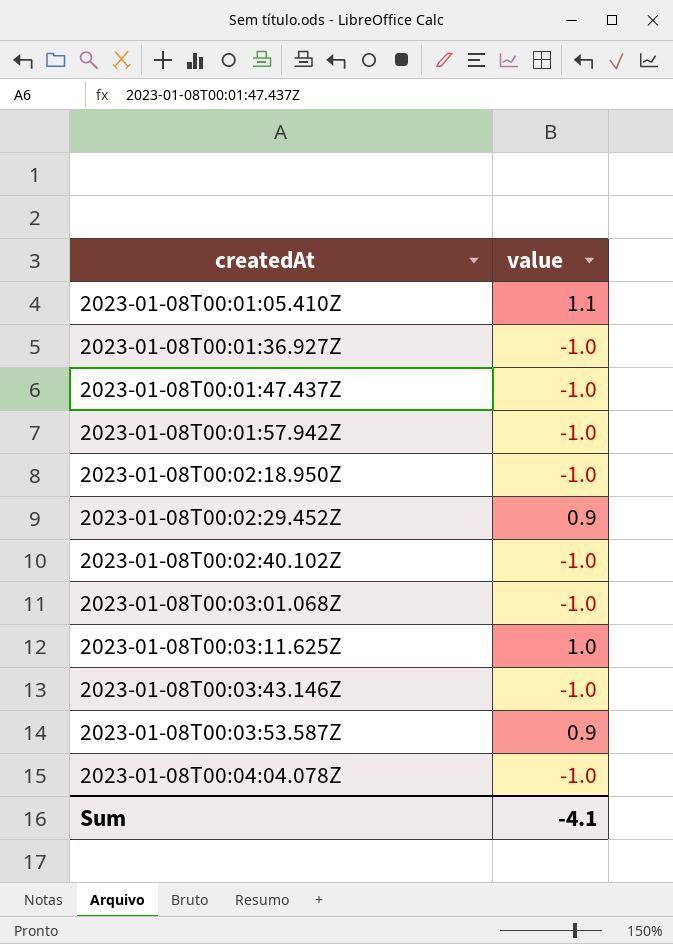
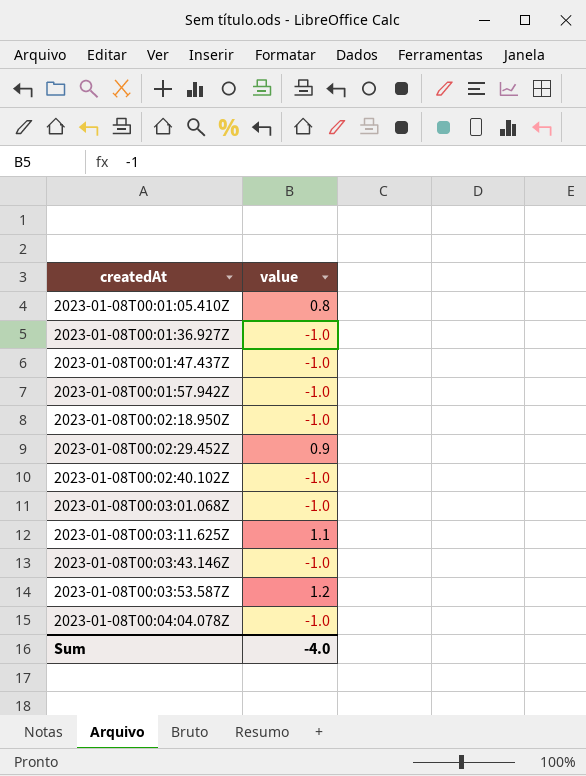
2023-01-08T00:01:05.410Z | value: 1.1 -> 0.8
2023-01-08T00:03:11.625Z | value: 1.0 -> 1.1
2023-01-08T00:03:53.587Z | value: 0.9 -> 1.2
Sum | value: -4.1 -> -4.0

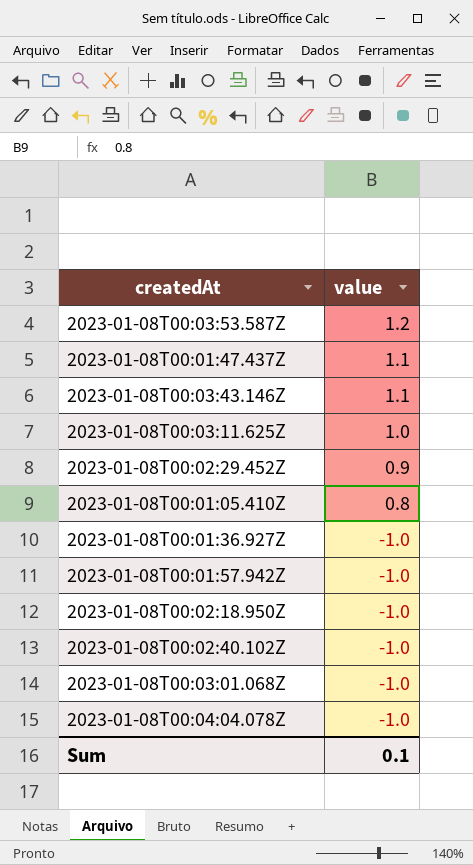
row order: createdAt ascending -> value descending
2023-01-08T00:01:47.437Z | value: -1.0 -> 1.1
2023-01-08T00:03:43.146Z | value: -1.0 -> 1.1
2023-01-08T00:03:11.625Z | value: 1.1 -> 1.0
Sum | value: -4.0 -> 0.1

